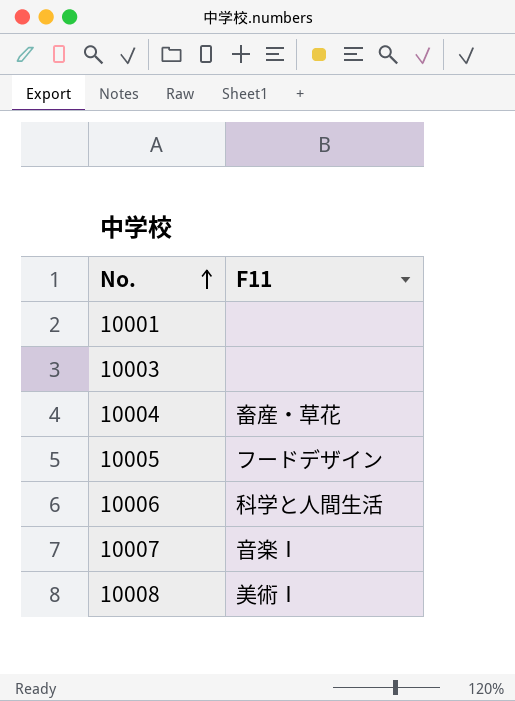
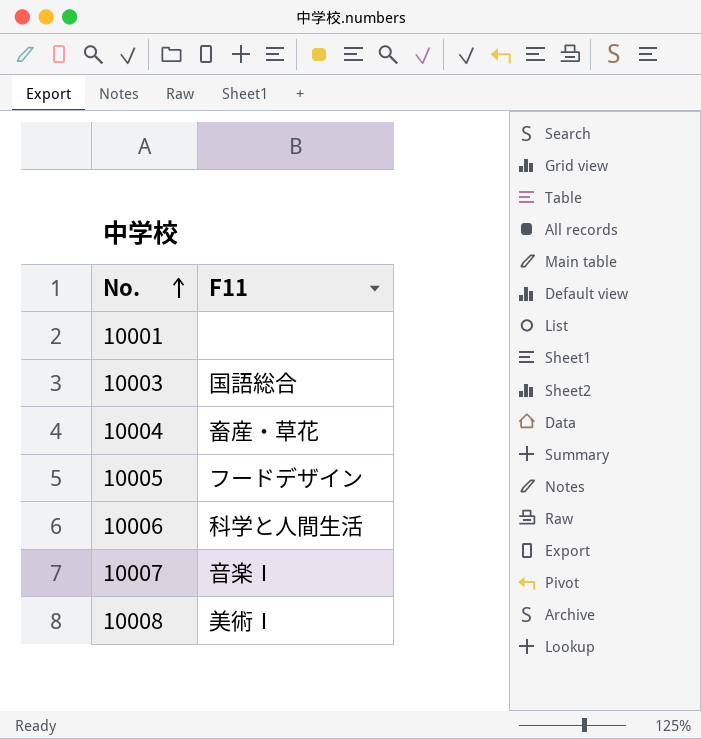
10003 | F11: none -> 国語総合

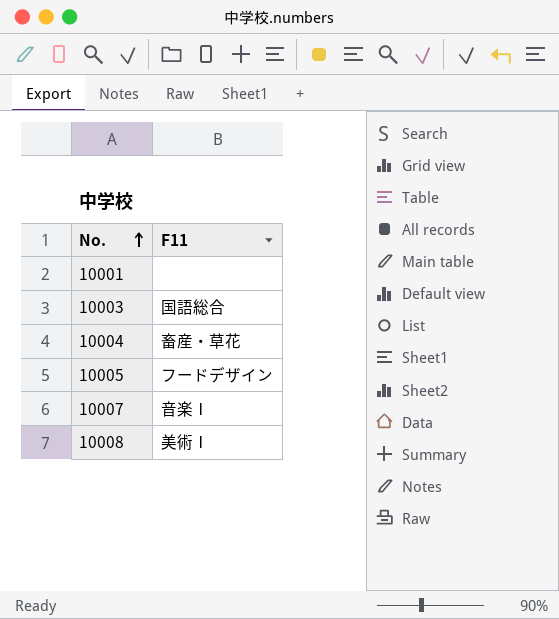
row 10006: 科学と人間生活 -> none

